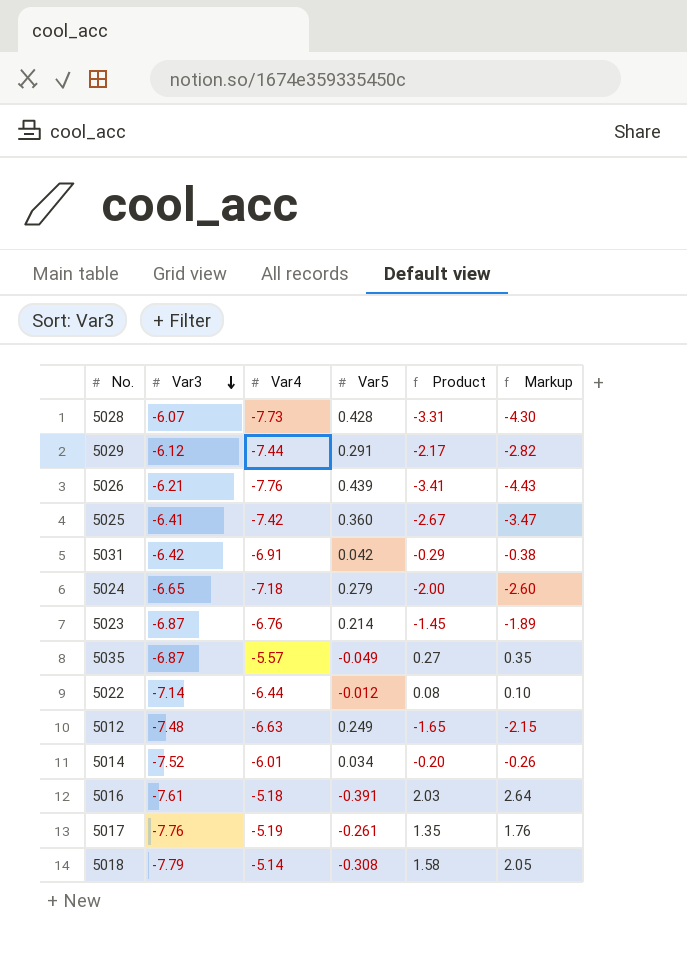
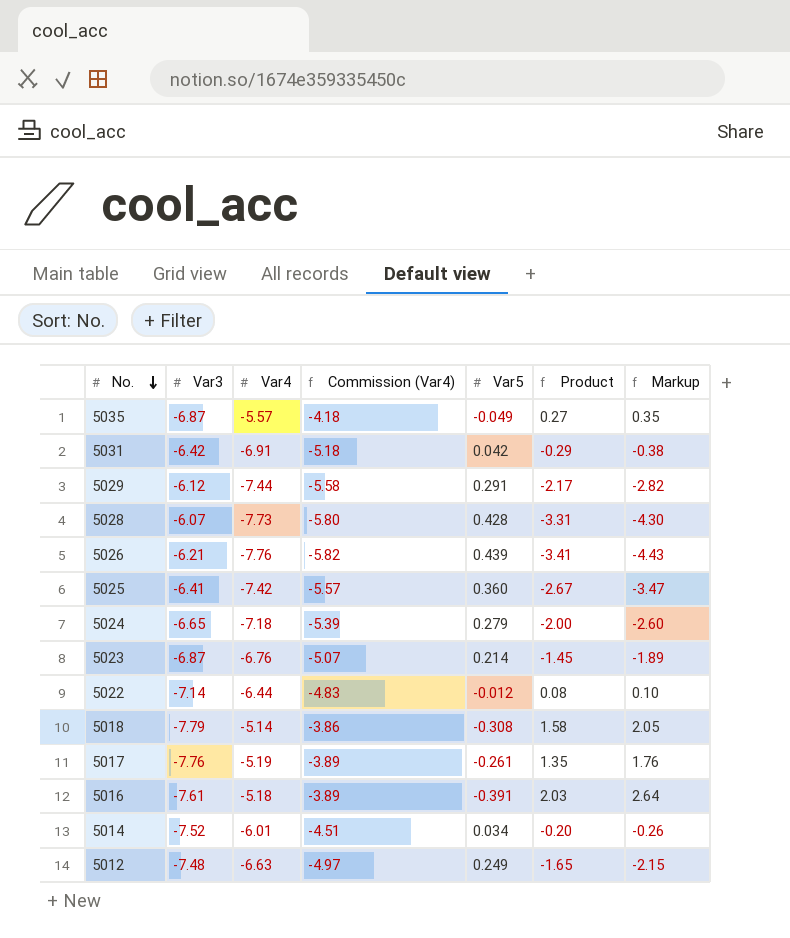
row order: Var3 descending -> No. descending
column Commission (Var4) | formula: none -> [Var4] * 0.75

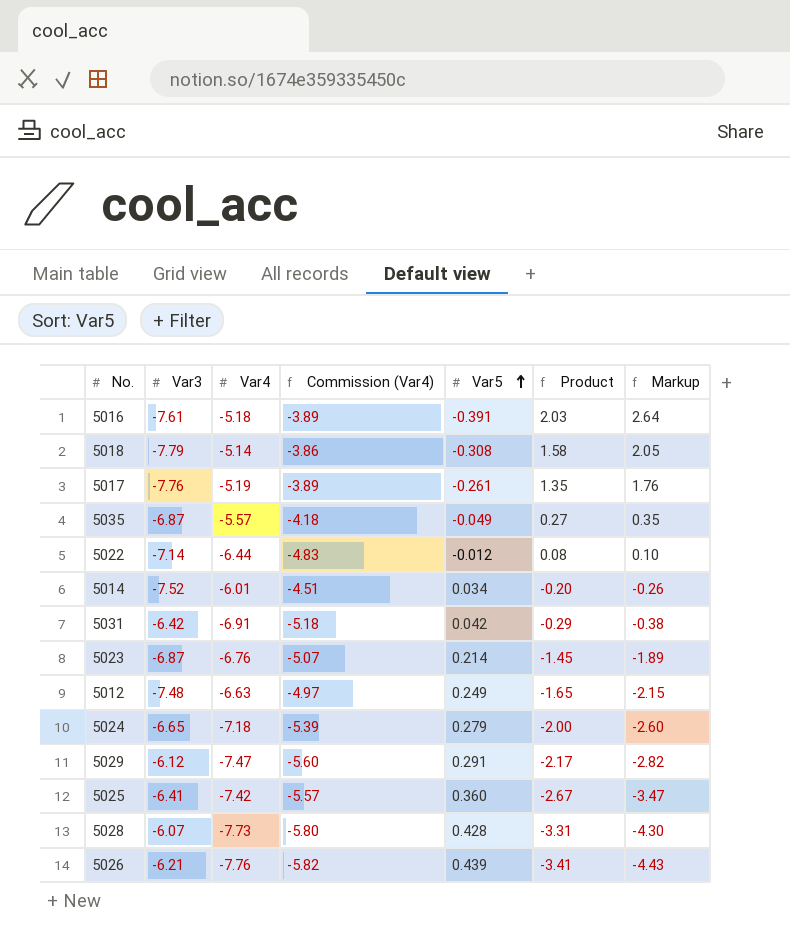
row order: No. descending -> Var5 ascending
5029 | Var4: -7.44 -> -7.47
5029 | Commission (Var4): -5.58 -> -5.60

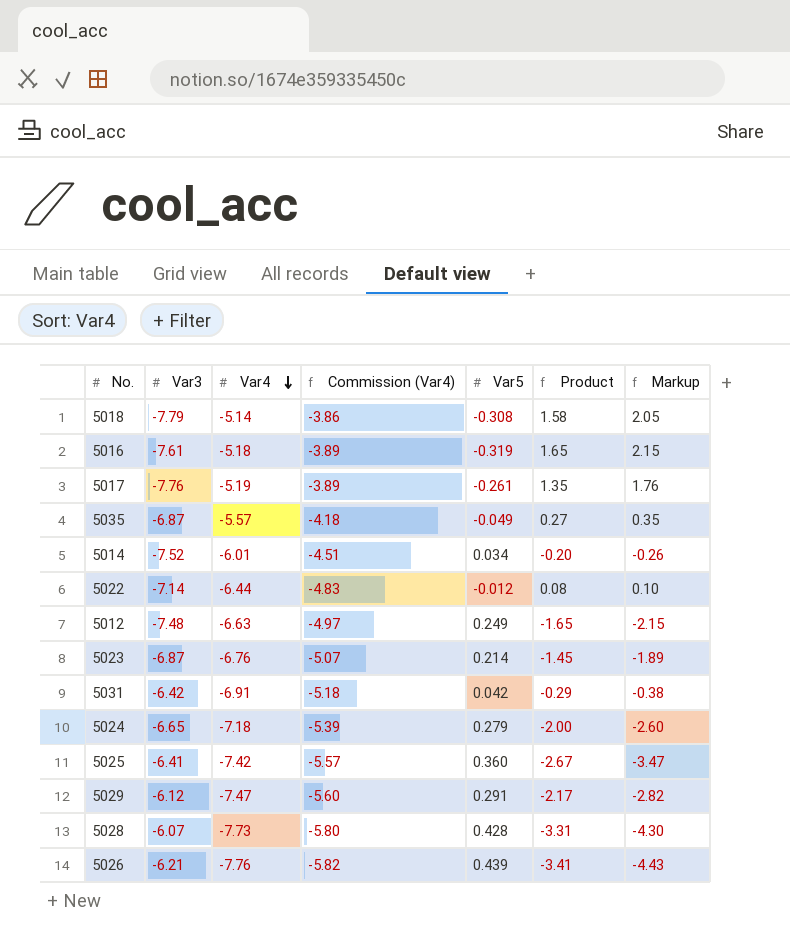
row order: Var5 ascending -> Var4 descending
5016 | Var5: -0.391 -> -0.319
5016 | Product: 2.03 -> 1.65
5016 | Markup: 2.64 -> 2.15

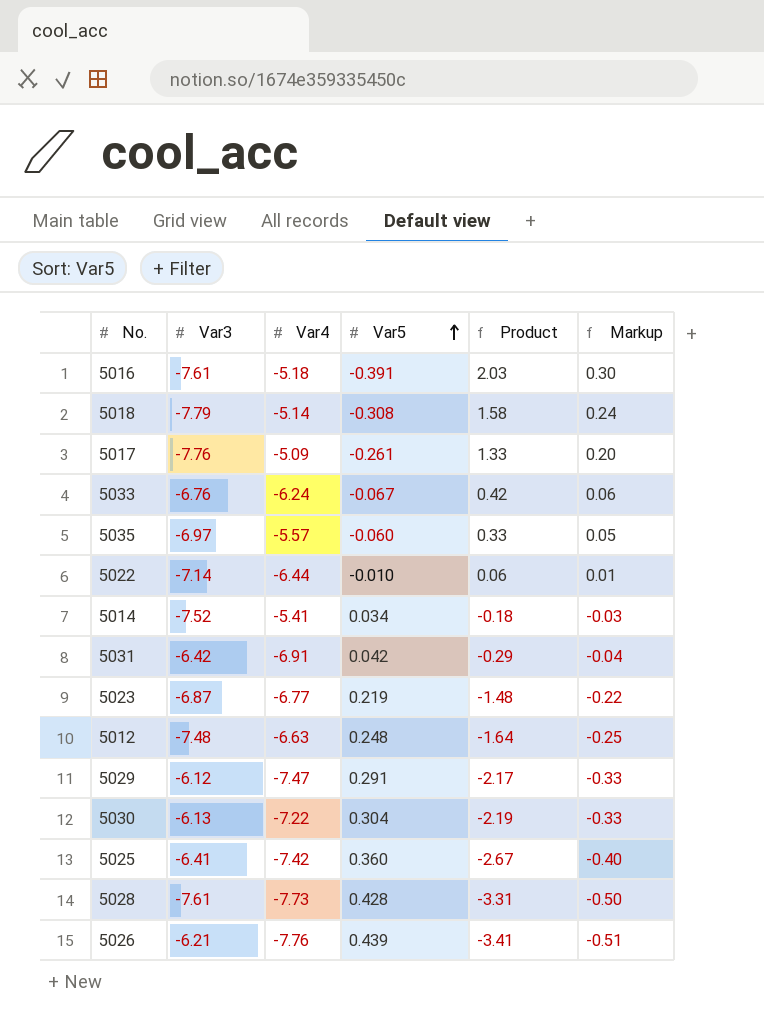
row order: Var4 descending -> Var5 ascending
column Commission (Var4) | formula: [Var4] * 0.75 -> none
column Markup | formula: [Product] * 1.3 -> [Product] * 0.15
row 5024: -6.65 | -7.18 | -5.39 | 0.279 | -2.00 | -2.60 -> none
5016 | Var5: -0.319 -> -0.391
5016 | Product: 1.65 -> 2.03
5017 | Var4: -5.19 -> -5.09
5017 | Product: 1.35 -> 1.33
row 5033: none -> -6.76 | -6.24 | -0.067 | 0.42 | 0.06
5035 | Var3: -6.87 -> -6.97
5035 | Var5: -0.049 -> -0.060
5035 | Product: 0.27 -> 0.33
5022 | Var5: -0.012 -> -0.010
5022 | Product: 0.08 -> 0.06
5014 | Var4: -6.01 -> -5.41
5014 | Product: -0.20 -> -0.18
5023 | Var4: -6.76 -> -6.77
5023 | Var5: 0.214 -> 0.219
5023 | Product: -1.45 -> -1.48
5012 | Var5: 0.249 -> 0.248
5012 | Product: -1.65 -> -1.64
row 5030: none -> -6.13 | -7.22 | 0.304 | -2.19 | -0.33
5028 | Var3: -6.07 -> -7.61

